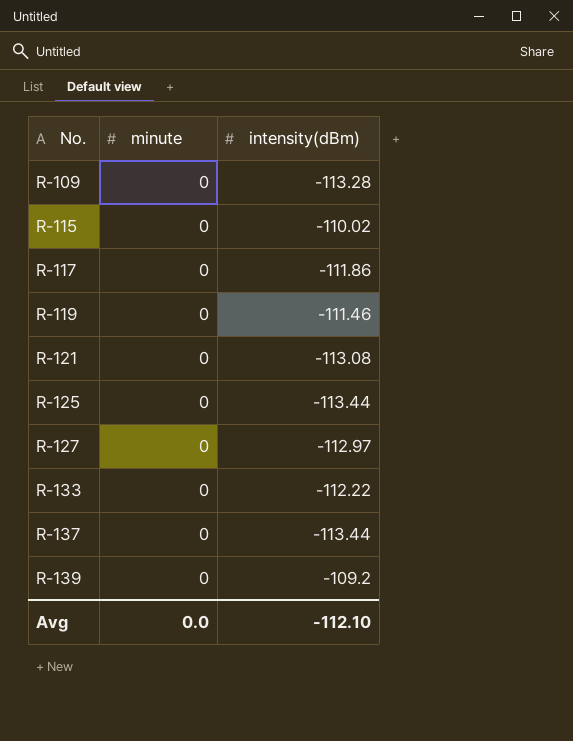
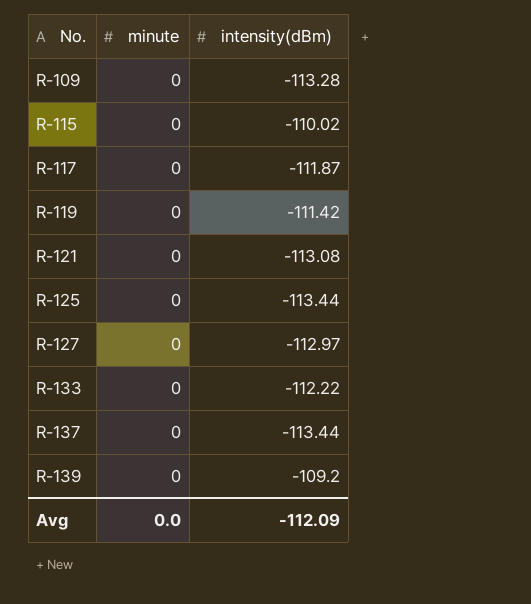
R-117 | intensity(dBm): -111.86 -> -111.87
R-119 | intensity(dBm): -111.46 -> -111.42
Avg | intensity(dBm): -112.10 -> -112.09

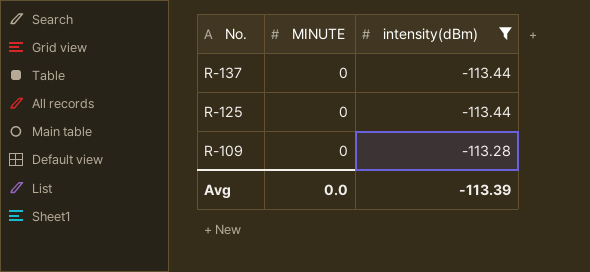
filter: none -> intensity(dBm) <= -113.28
row order: No. ascending -> No. descending
column name: minute -> MINUTE
Avg | intensity(dBm): -112.09 -> -113.39

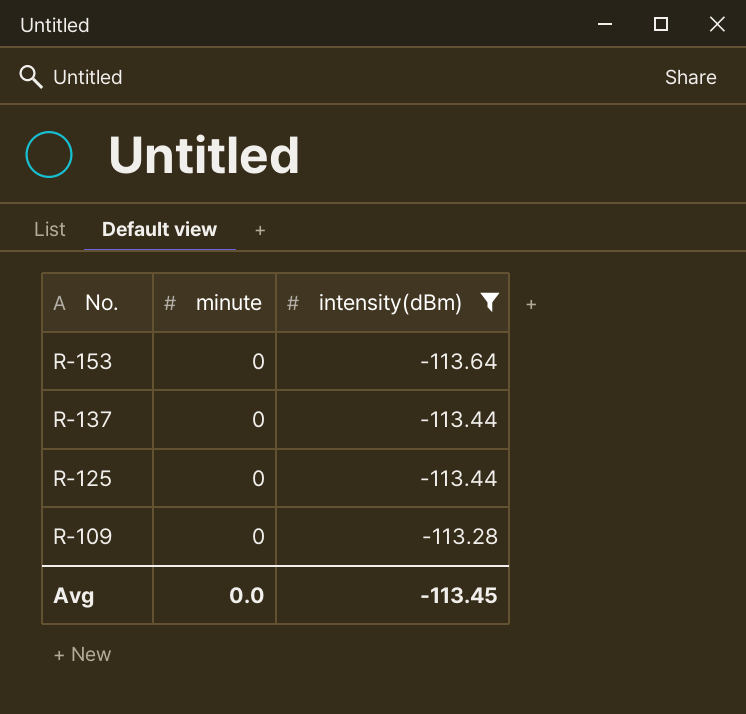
column name: MINUTE -> minute
row R-153: none -> 0 | -113.64
Avg | intensity(dBm): -113.39 -> -113.45

